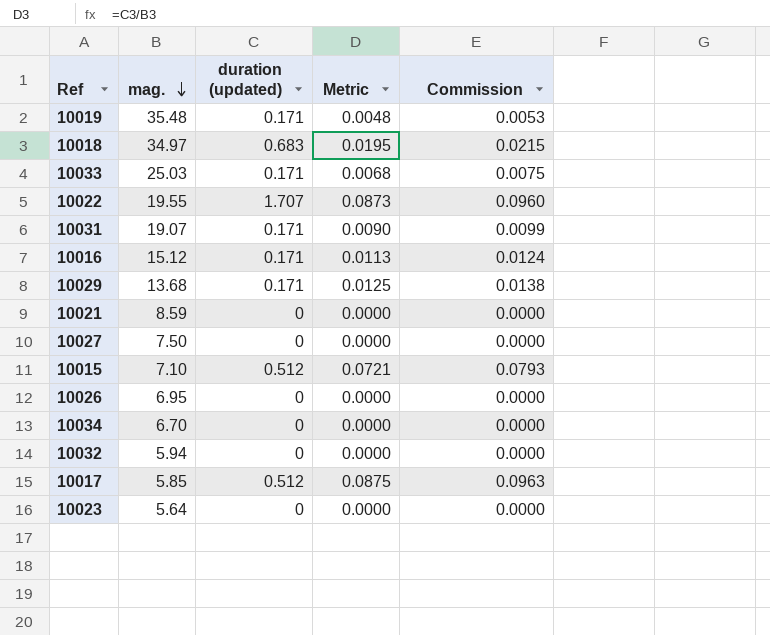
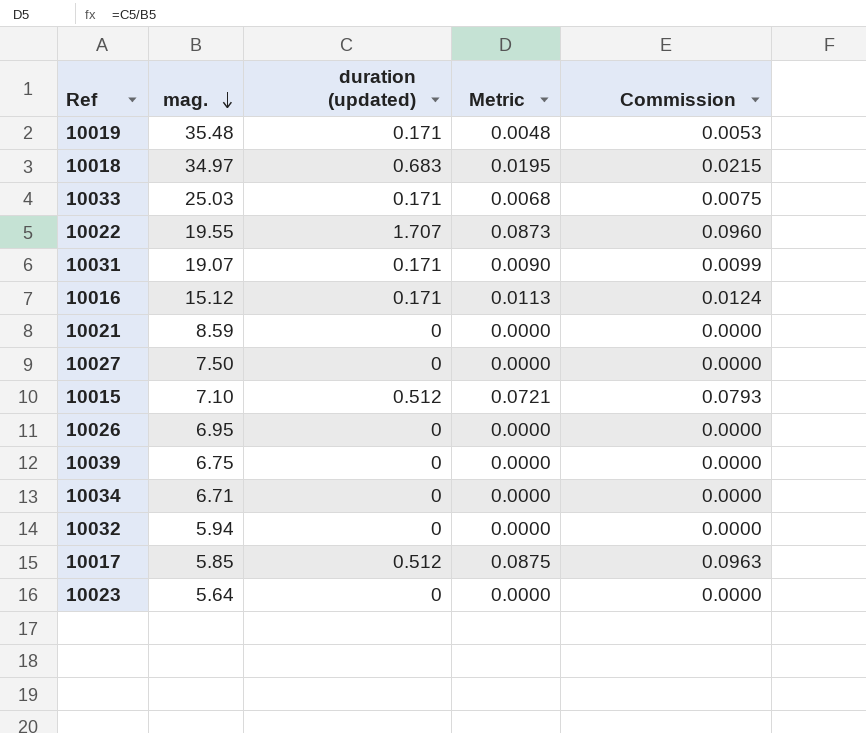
row 10029: 13.68 | 0.171 | 0.0125 | 0.0138 -> none
row 10039: none -> 6.75 | 0 | 0.0000 | 0.0000
10034 | mag.: 6.70 -> 6.71

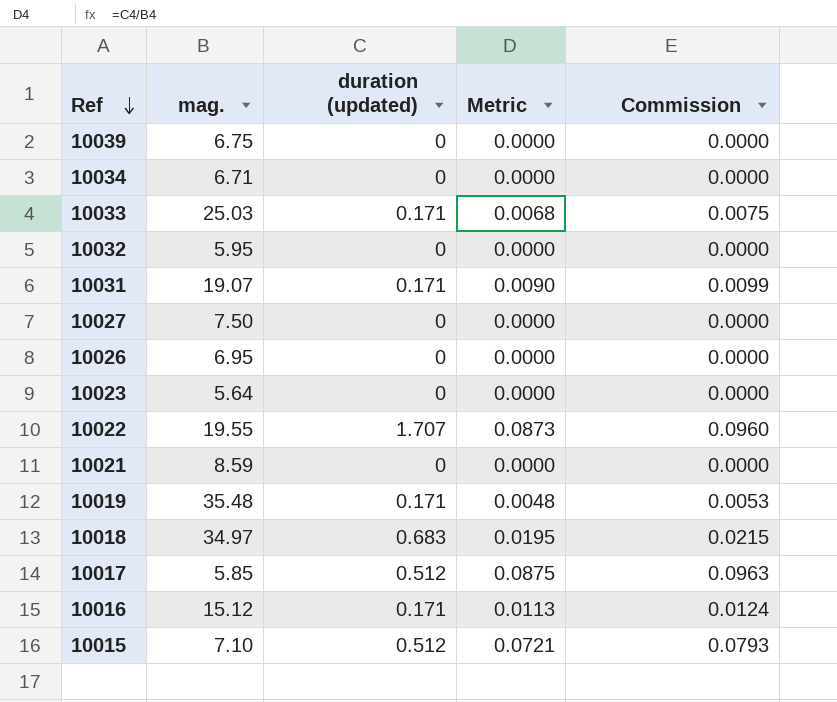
row order: mag. descending -> Ref descending
10032 | mag.: 5.94 -> 5.95

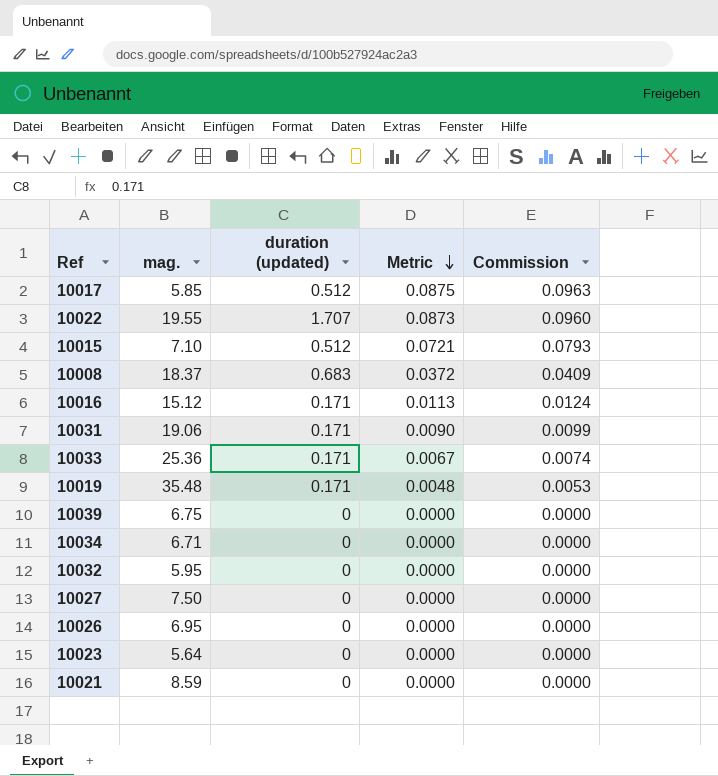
row order: Ref descending -> Metric descending
row 10018: 34.97 | 0.683 | 0.0195 | 0.0215 -> none
row 10008: none -> 18.37 | 0.683 | 0.0372 | 0.0409
10031 | mag.: 19.07 -> 19.06
10033 | mag.: 25.03 -> 25.36
10033 | Metric: 0.0068 -> 0.0067
10033 | Commission: 0.0075 -> 0.0074

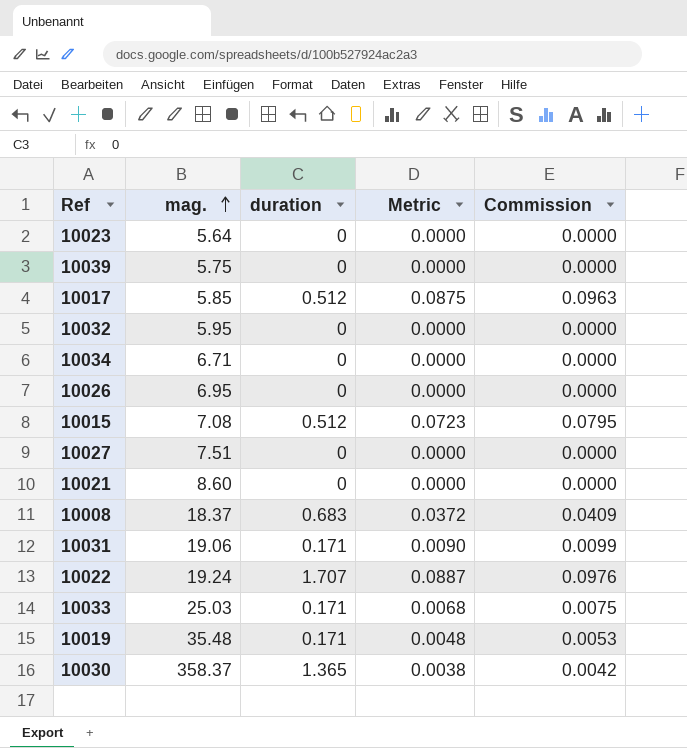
row order: Metric descending -> mag. ascending
column name: duration (updated) -> duration
row 10016: 15.12 | 0.171 | 0.0113 | 0.0124 -> none
10039 | mag.: 6.75 -> 5.75
10015 | mag.: 7.10 -> 7.08
10015 | Metric: 0.0721 -> 0.0723
10015 | Commission: 0.0793 -> 0.0795
10027 | mag.: 7.50 -> 7.51
10021 | mag.: 8.59 -> 8.60
10022 | mag.: 19.55 -> 19.24
10022 | Metric: 0.0873 -> 0.0887
10022 | Commission: 0.0960 -> 0.0976
10033 | mag.: 25.36 -> 25.03
10033 | Metric: 0.0067 -> 0.0068
10033 | Commission: 0.0074 -> 0.0075
row 10030: none -> 358.37 | 1.365 | 0.0038 | 0.0042

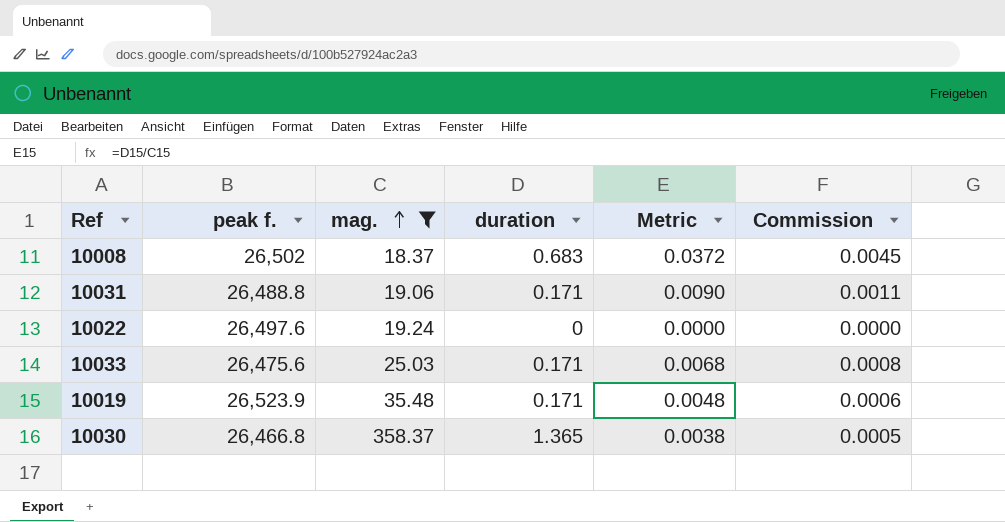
filter: none -> mag. >= 18.37
column peak f. | position: none -> 2
column Commission | formula: [Metric] * 1.1 -> [Metric] * 0.12
10022 | duration: 1.707 -> 0
10022 | Metric: 0.0887 -> 0.0000

